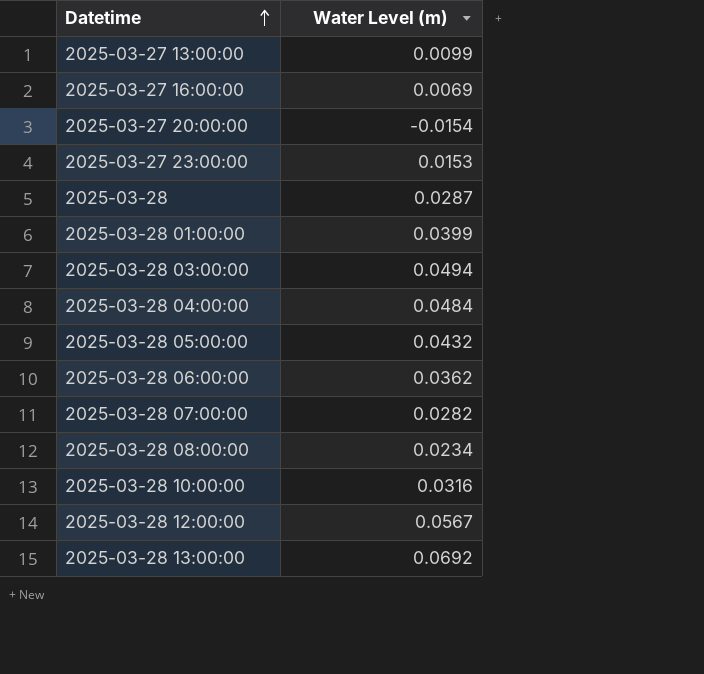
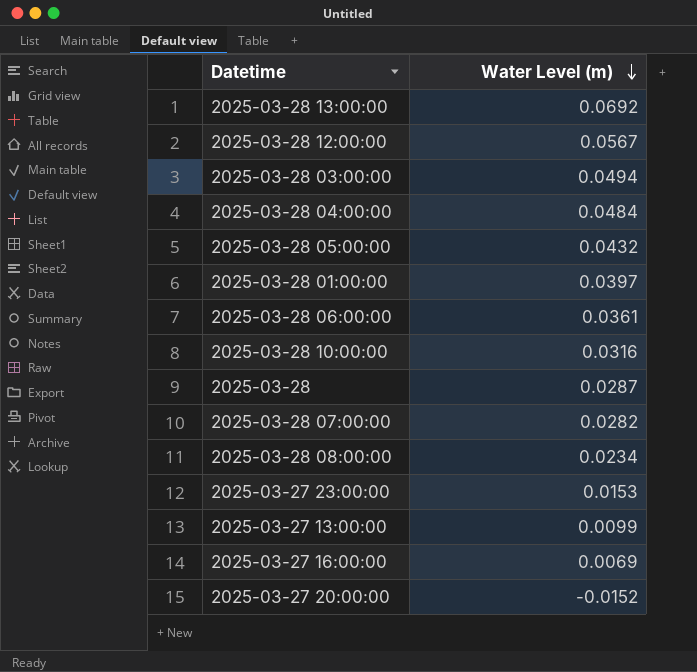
row order: Datetime ascending -> Water Level (m) descending
2025-03-28 01:00:00 | Water Level (m): 0.0399 -> 0.0397
2025-03-28 06:00:00 | Water Level (m): 0.0362 -> 0.0361
2025-03-27 20:00:00 | Water Level (m): -0.0154 -> -0.0152

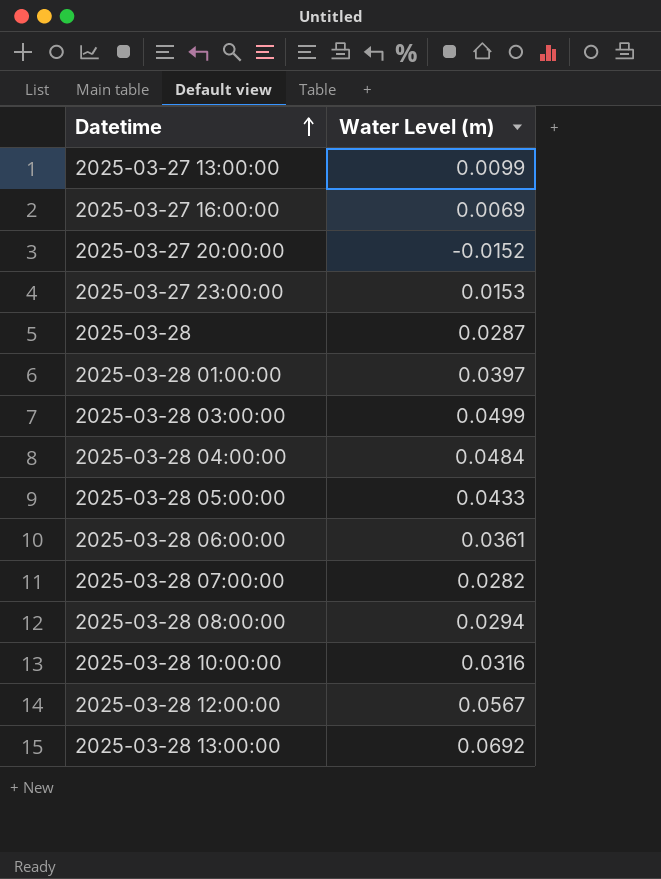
row order: Water Level (m) descending -> Datetime ascending
2025-03-28 03:00:00 | Water Level (m): 0.0494 -> 0.0499
2025-03-28 05:00:00 | Water Level (m): 0.0432 -> 0.0433
2025-03-28 08:00:00 | Water Level (m): 0.0234 -> 0.0294

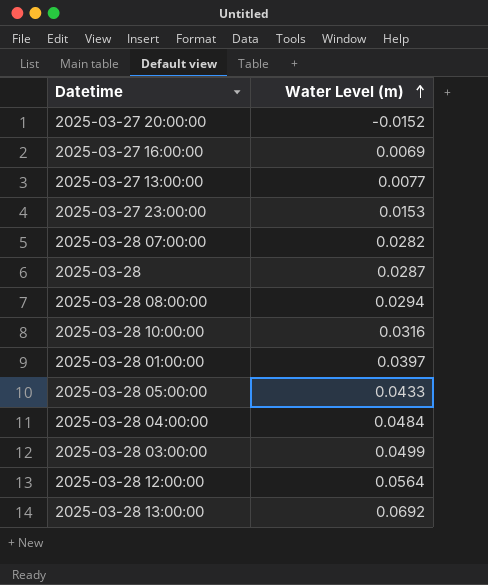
row order: Datetime ascending -> Water Level (m) ascending
row 2025-03-28 06:00:00: 0.0361 -> none
2025-03-27 13:00:00 | Water Level (m): 0.0099 -> 0.0077
2025-03-28 12:00:00 | Water Level (m): 0.0567 -> 0.0564

